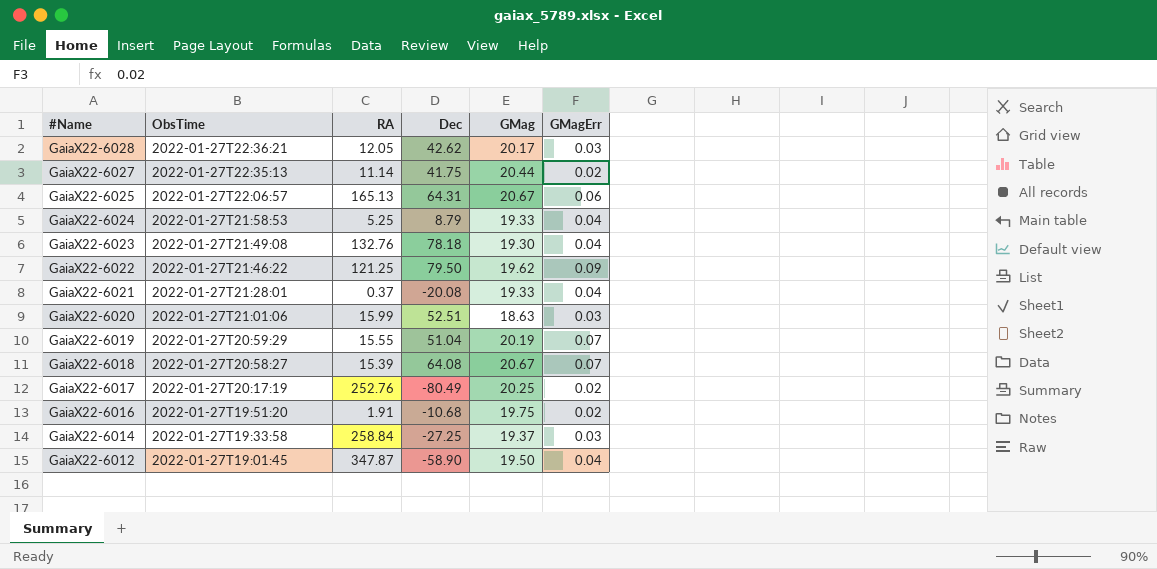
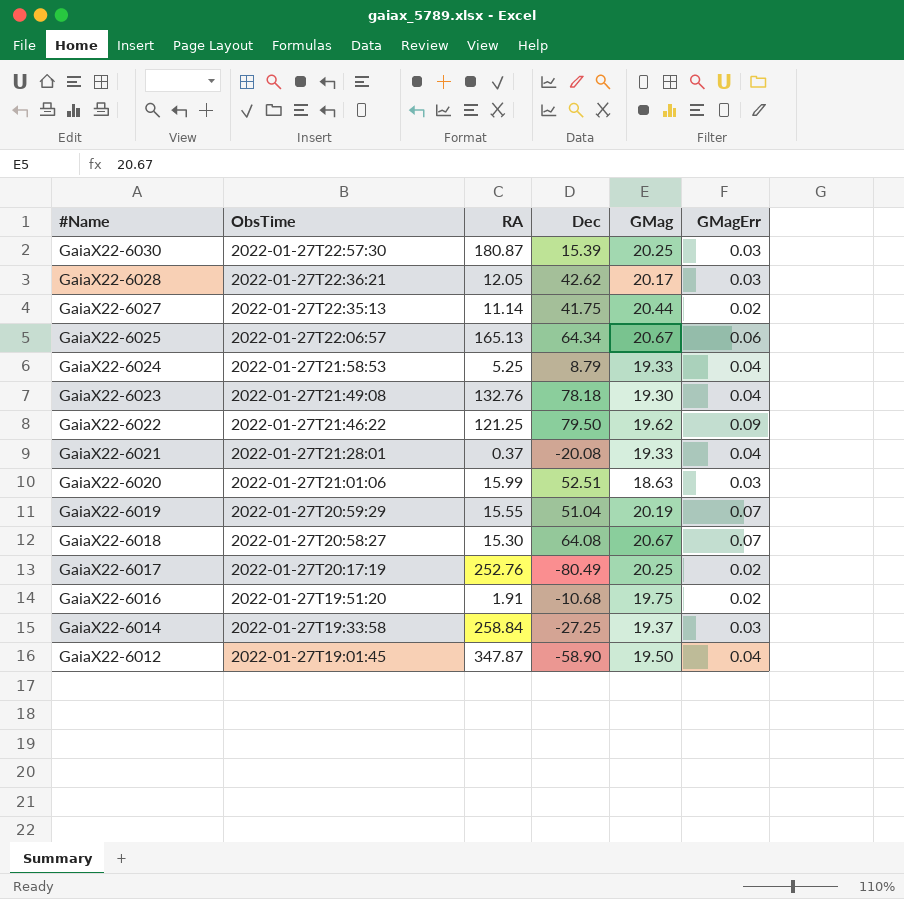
row GaiaX22-6030: none -> 2022-01-27T22:57:30 | 180.87 | 15.39 | 20.25 | 0.03
GaiaX22-6025 | Dec: 64.31 -> 64.34
GaiaX22-6018 | RA: 15.39 -> 15.30

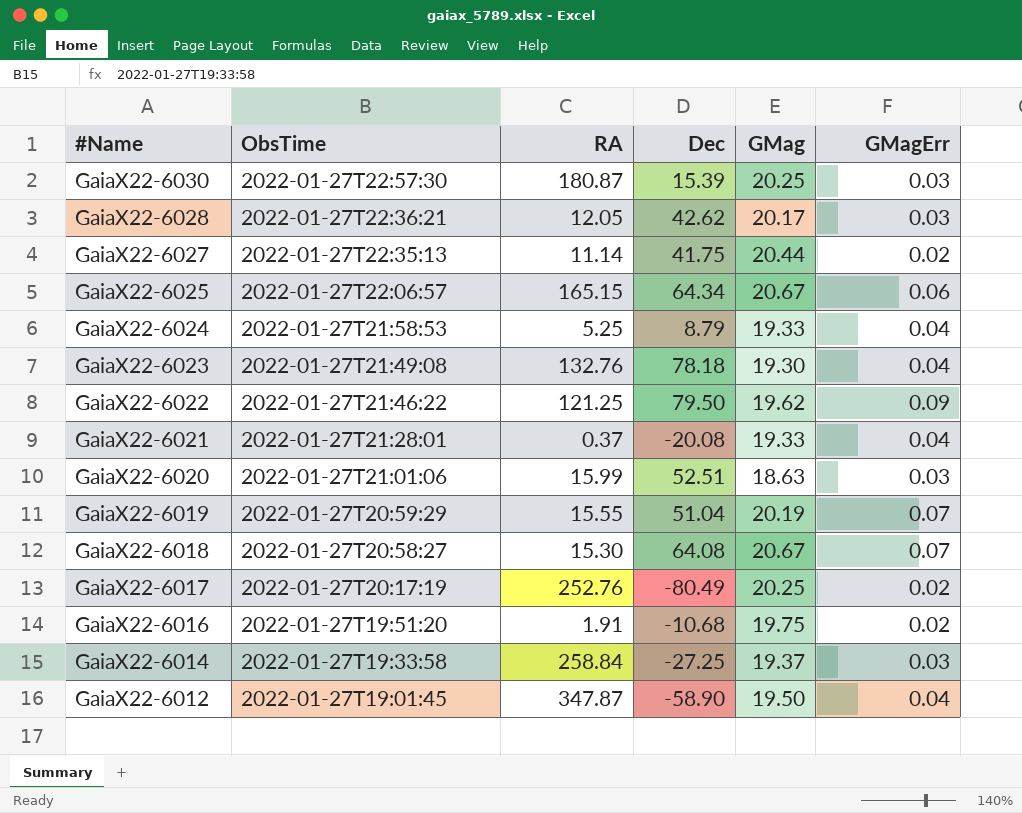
GaiaX22-6025 | RA: 165.13 -> 165.15

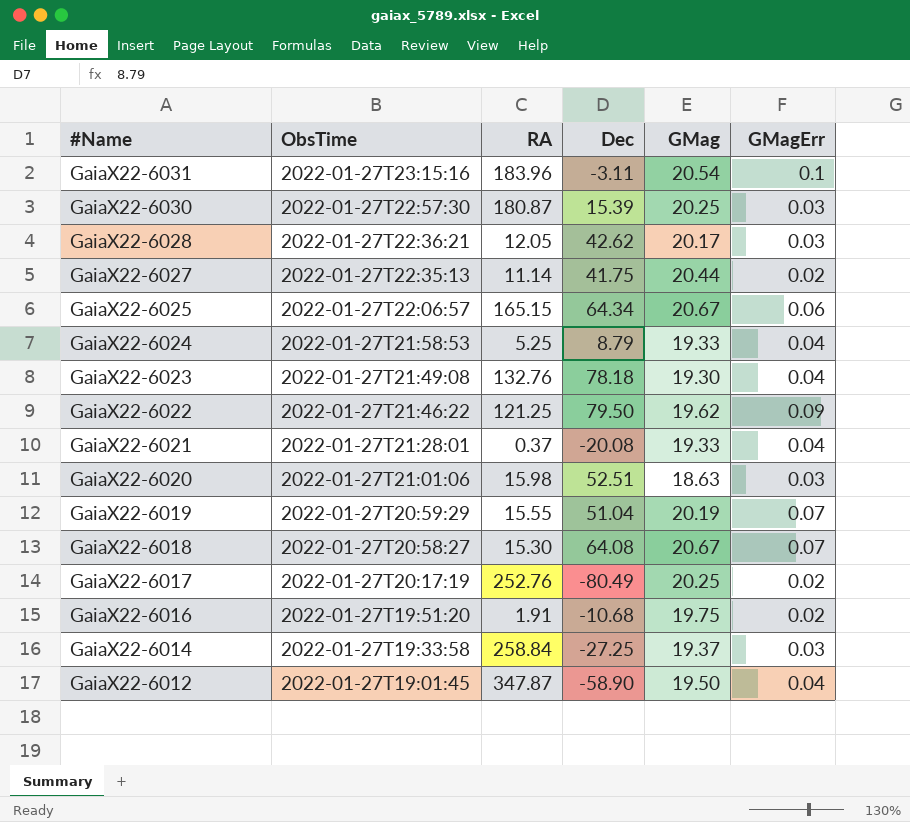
row GaiaX22-6031: none -> 2022-01-27T23:15:16 | 183.96 | -3.11 | 20.54 | 0.1
GaiaX22-6020 | RA: 15.99 -> 15.98

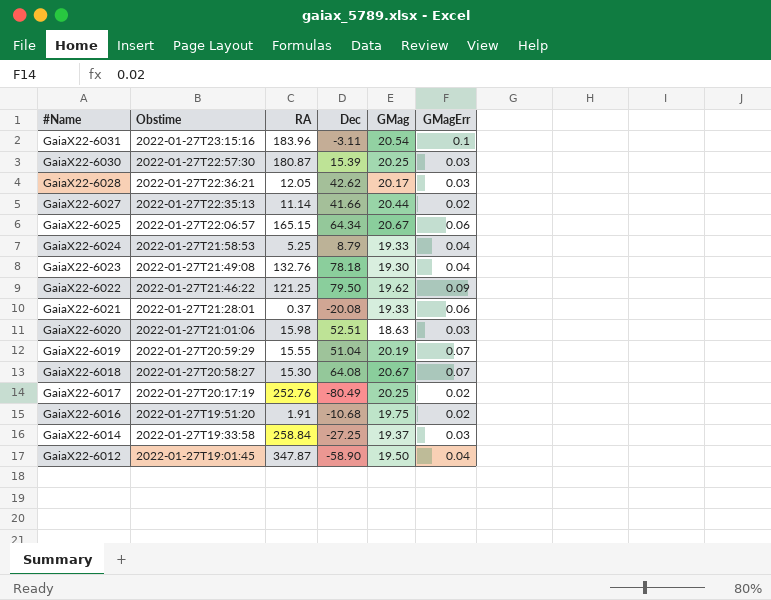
column name: ObsTime -> Obstime
GaiaX22-6027 | Dec: 41.75 -> 41.66
GaiaX22-6021 | GMagErr: 0.04 -> 0.06

